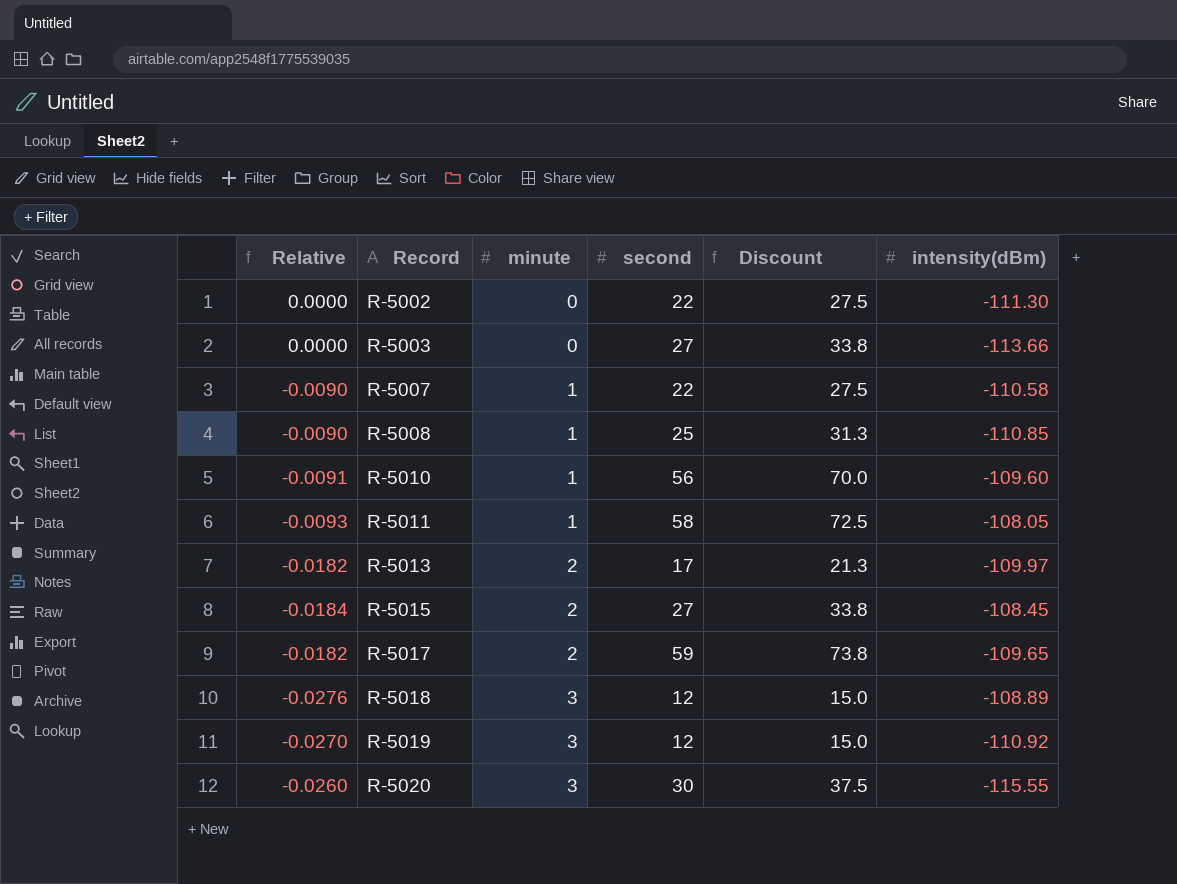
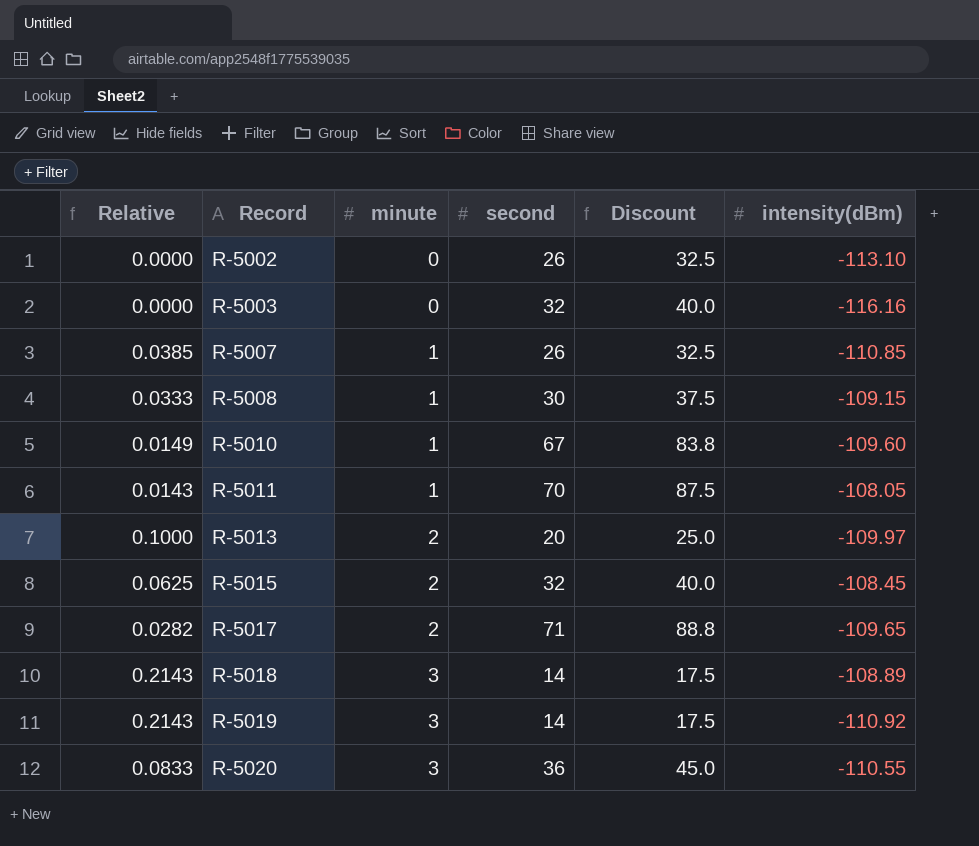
column Relative | formula: [minute] / [intensity(dBm)] -> [minute] / [second]
R-5002 | second: 22 -> 26
R-5002 | Discount: 27.5 -> 32.5
R-5002 | intensity(dBm): -111.30 -> -113.10
R-5003 | second: 27 -> 32
R-5003 | Discount: 33.8 -> 40.0
R-5003 | intensity(dBm): -113.66 -> -116.16
R-5007 | second: 22 -> 26
R-5007 | Discount: 27.5 -> 32.5
R-5007 | intensity(dBm): -110.58 -> -110.85
R-5008 | second: 25 -> 30
R-5008 | Discount: 31.3 -> 37.5
R-5008 | intensity(dBm): -110.85 -> -109.15
R-5010 | second: 56 -> 67
R-5010 | Discount: 70.0 -> 83.8
R-5011 | second: 58 -> 70
R-5011 | Discount: 72.5 -> 87.5
R-5013 | second: 17 -> 20
R-5013 | Discount: 21.3 -> 25.0
R-5015 | second: 27 -> 32
R-5015 | Discount: 33.8 -> 40.0
R-5017 | second: 59 -> 71
R-5017 | Discount: 73.8 -> 88.8
R-5018 | second: 12 -> 14
R-5018 | Discount: 15.0 -> 17.5
R-5019 | second: 12 -> 14
R-5019 | Discount: 15.0 -> 17.5
R-5020 | second: 30 -> 36
R-5020 | Discount: 37.5 -> 45.0
R-5020 | intensity(dBm): -115.55 -> -110.55

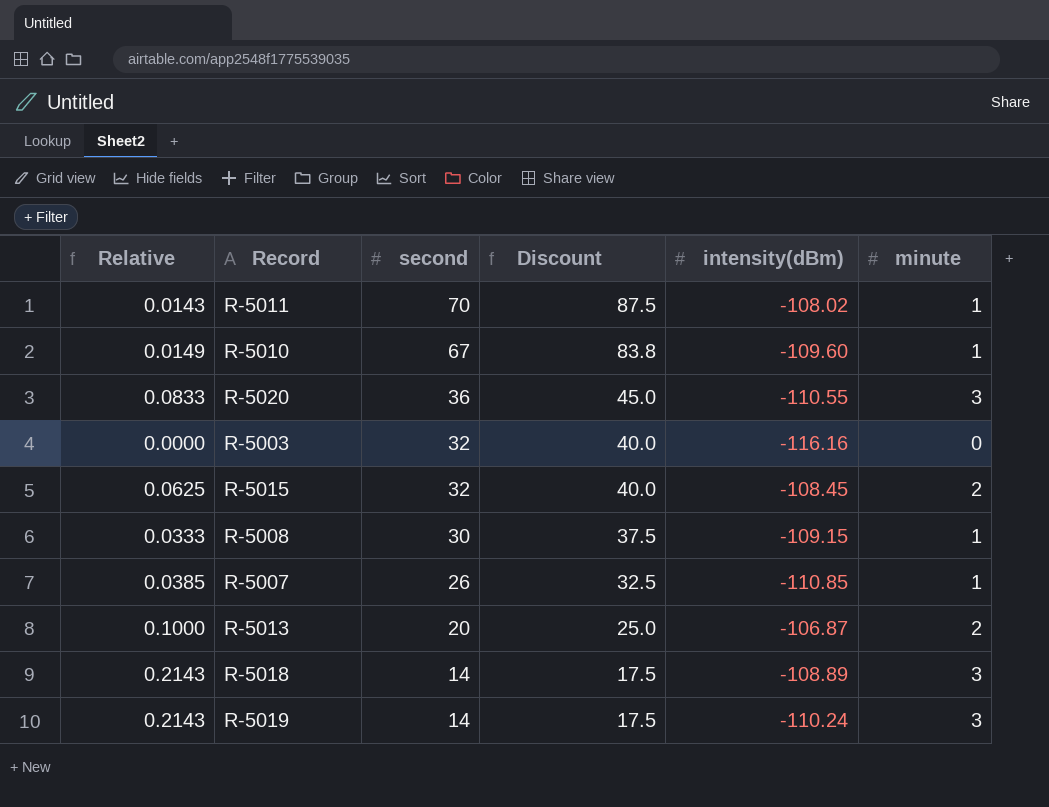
row order: Record ascending -> second descending
column minute | position: 3 -> 6
row R-5002: 0.0000 | 0 | 26 | 32.5 | -113.10 -> none
row R-5017: 0.0282 | 2 | 71 | 88.8 | -109.65 -> none
R-5011 | intensity(dBm): -108.05 -> -108.02
R-5013 | intensity(dBm): -109.97 -> -106.87
R-5019 | intensity(dBm): -110.92 -> -110.24

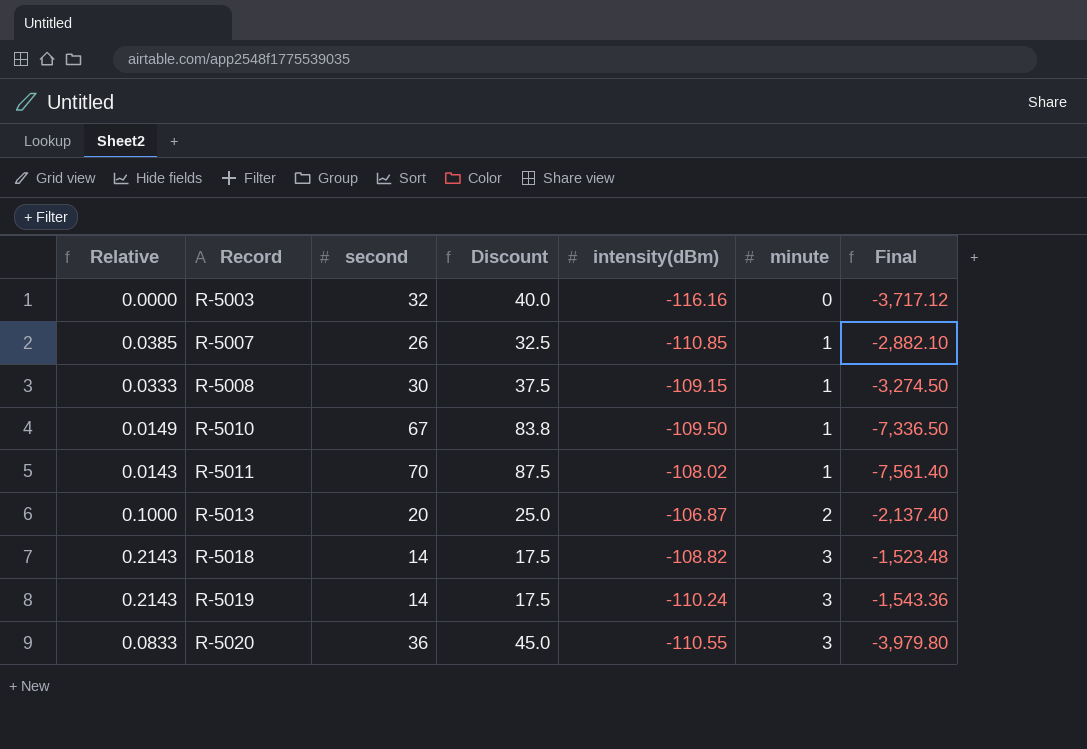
row order: second descending -> Record ascending
column Final | formula: none -> [second] * [intensity(dBm)]
row R-5015: 0.0625 | 32 | 40.0 | -108.45 | 2 -> none
R-5010 | intensity(dBm): -109.60 -> -109.50
R-5018 | intensity(dBm): -108.89 -> -108.82

